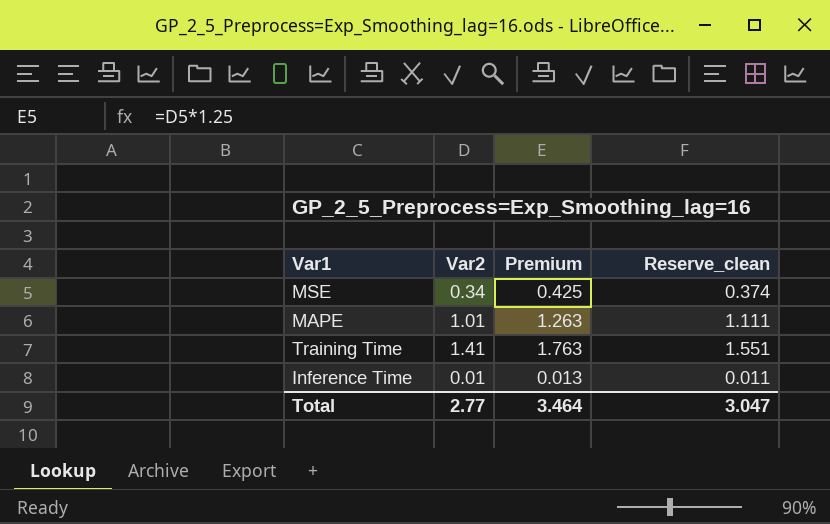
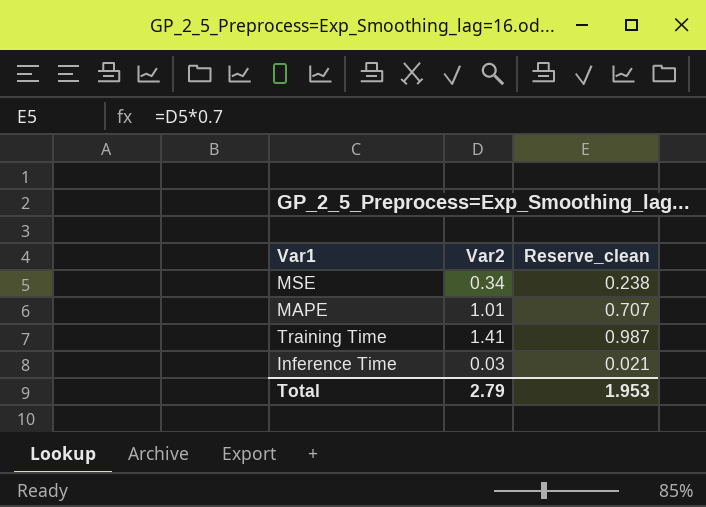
column Premium | formula: [Var2] * 1.25 -> none
column Reserve_clean | formula: [Var2] * 1.1 -> [Var2] * 0.7
Inference Time | Var2: 0.01 -> 0.03
Total | Var2: 2.77 -> 2.79
Total | Reserve_clean: 3.047 -> 1.953

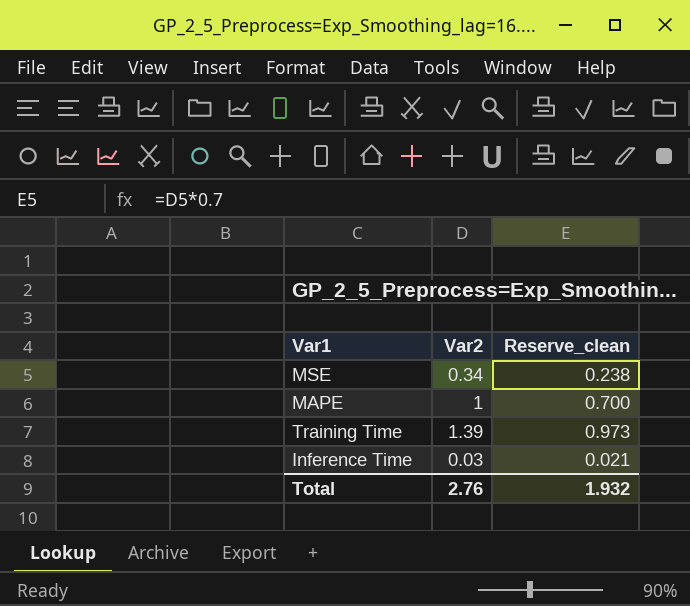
MAPE | Var2: 1.01 -> 1
MAPE | Reserve_clean: 0.707 -> 0.700
Training Time | Var2: 1.41 -> 1.39
Training Time | Reserve_clean: 0.987 -> 0.973
Total | Var2: 2.79 -> 2.76
Total | Reserve_clean: 1.953 -> 1.932

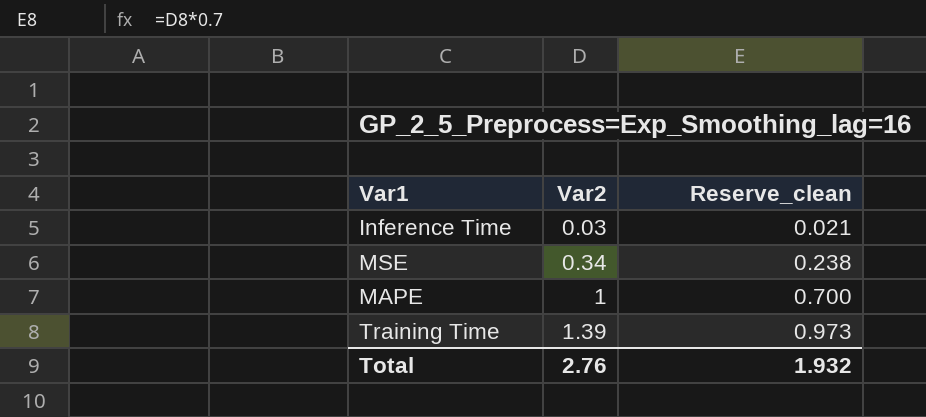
row order: none -> Var2 ascending

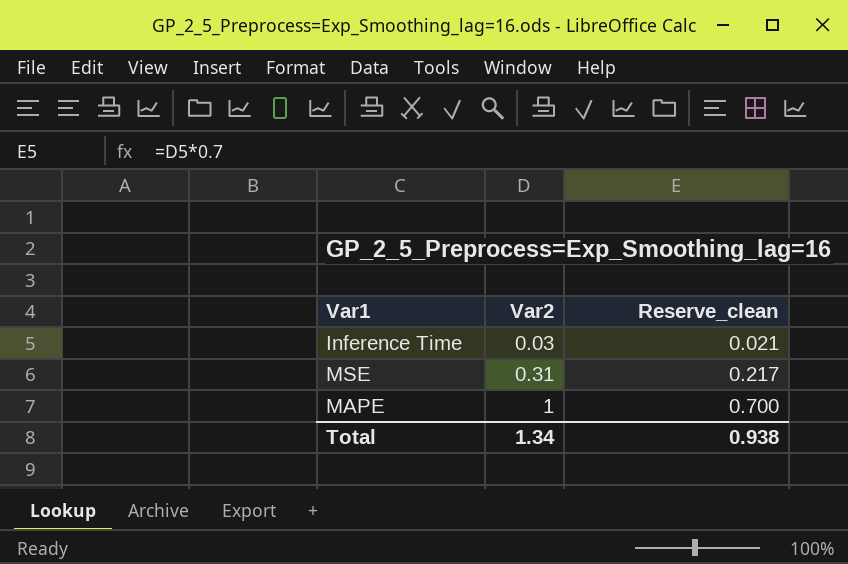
row Training Time: 1.39 | 0.973 -> none
MSE | Var2: 0.34 -> 0.31
MSE | Reserve_clean: 0.238 -> 0.217
Total | Var2: 2.76 -> 1.34
Total | Reserve_clean: 1.932 -> 0.938

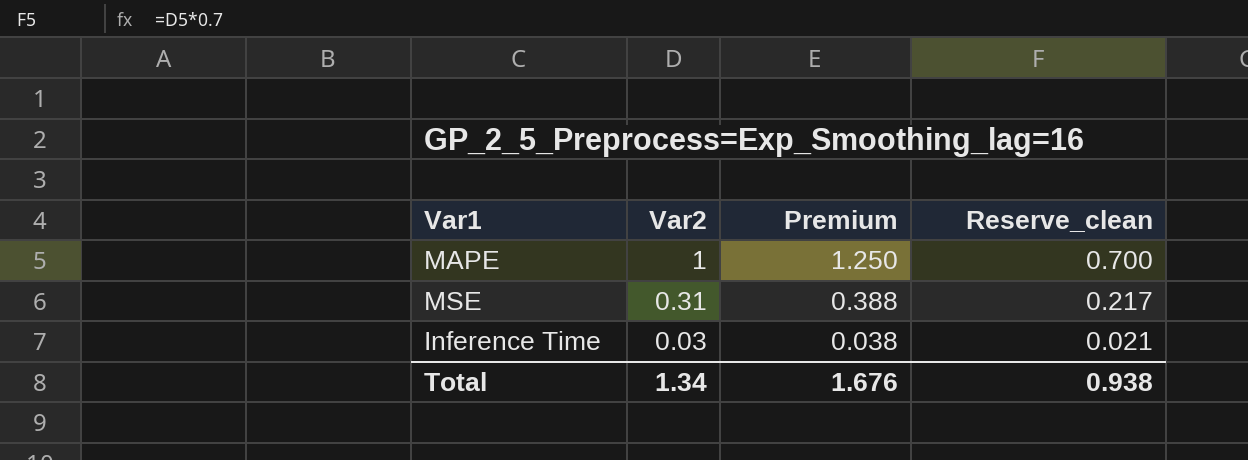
row order: Var2 ascending -> Var2 descending
column Premium | formula: none -> [Var2] * 1.25

